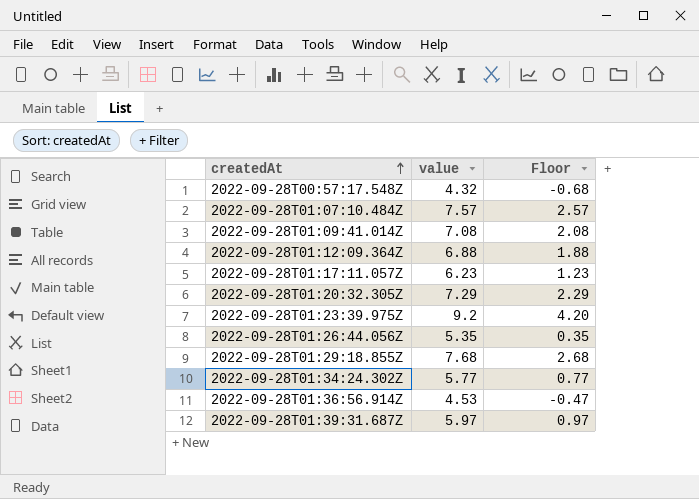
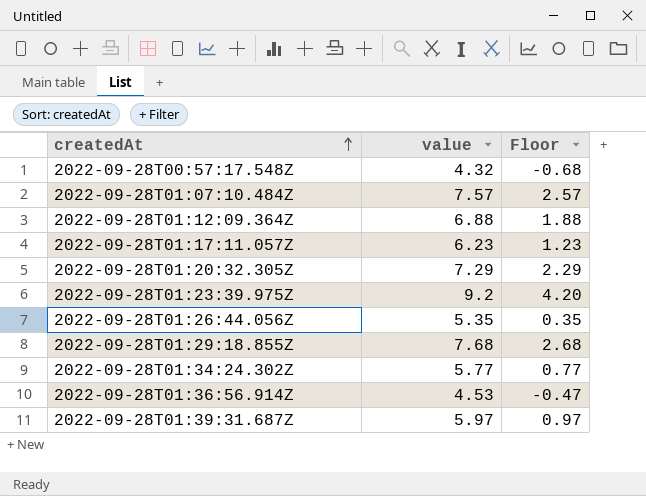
row 2022-09-28T01:09:41.014Z: 7.08 | 2.08 -> none

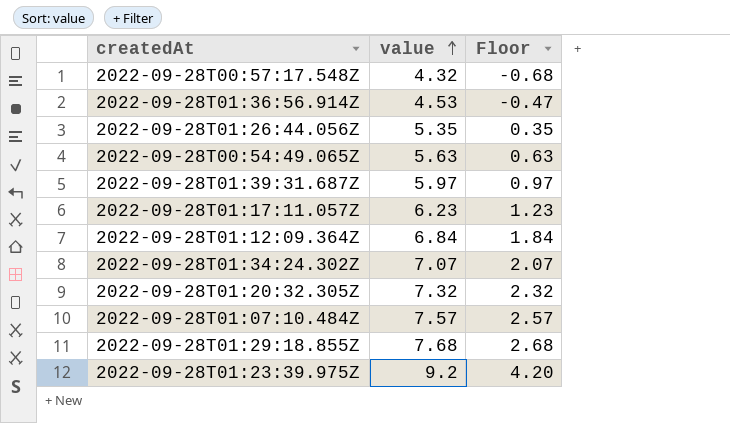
row order: createdAt ascending -> value ascending
row 2022-09-28T00:54:49.065Z: none -> 5.63 | 0.63
2022-09-28T01:12:09.364Z | value: 6.88 -> 6.84
2022-09-28T01:12:09.364Z | Floor: 1.88 -> 1.84
2022-09-28T01:34:24.302Z | value: 5.77 -> 7.07
2022-09-28T01:34:24.302Z | Floor: 0.77 -> 2.07
2022-09-28T01:20:32.305Z | value: 7.29 -> 7.32
2022-09-28T01:20:32.305Z | Floor: 2.29 -> 2.32

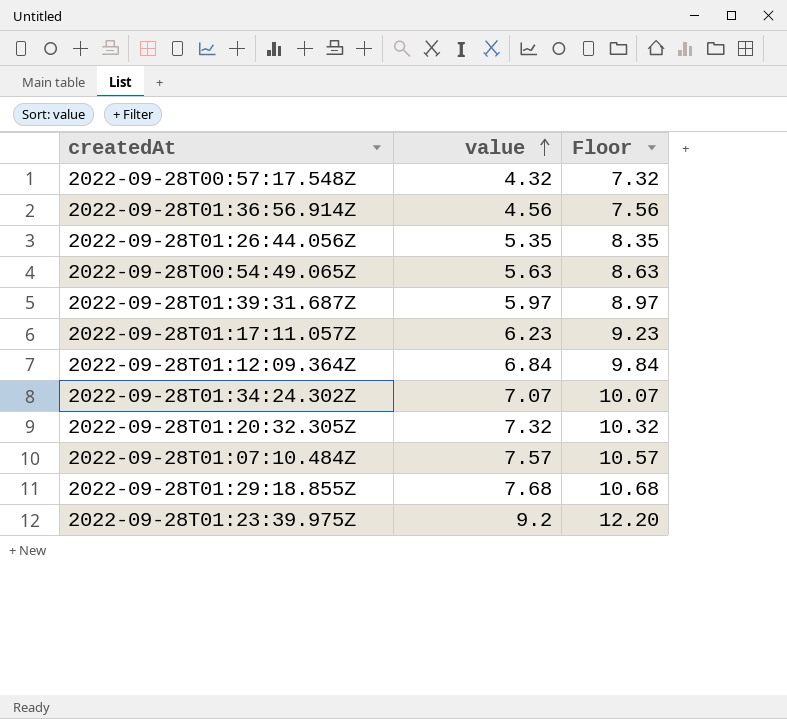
column Floor | formula: [value] - 5 -> [value] + 3
2022-09-28T01:36:56.914Z | value: 4.53 -> 4.56

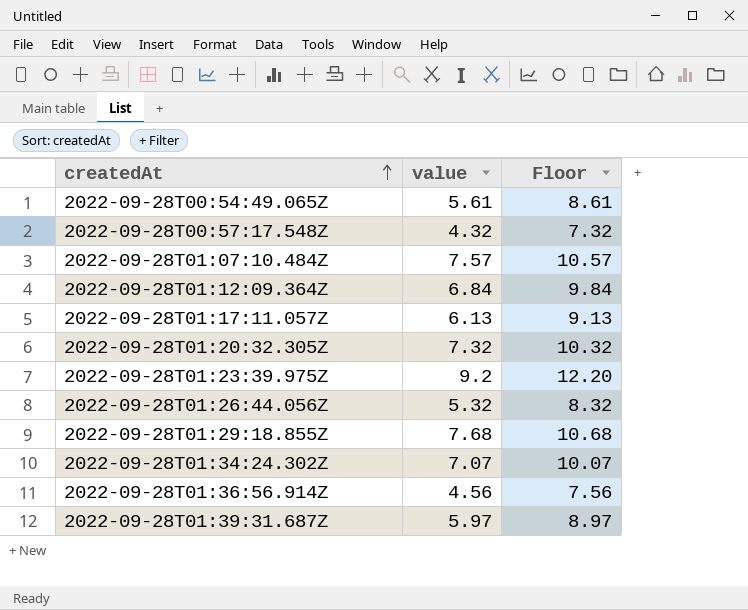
row order: value ascending -> createdAt ascending
2022-09-28T00:54:49.065Z | value: 5.63 -> 5.61
2022-09-28T00:54:49.065Z | Floor: 8.63 -> 8.61
2022-09-28T01:17:11.057Z | value: 6.23 -> 6.13
2022-09-28T01:17:11.057Z | Floor: 9.23 -> 9.13
2022-09-28T01:26:44.056Z | value: 5.35 -> 5.32
2022-09-28T01:26:44.056Z | Floor: 8.35 -> 8.32

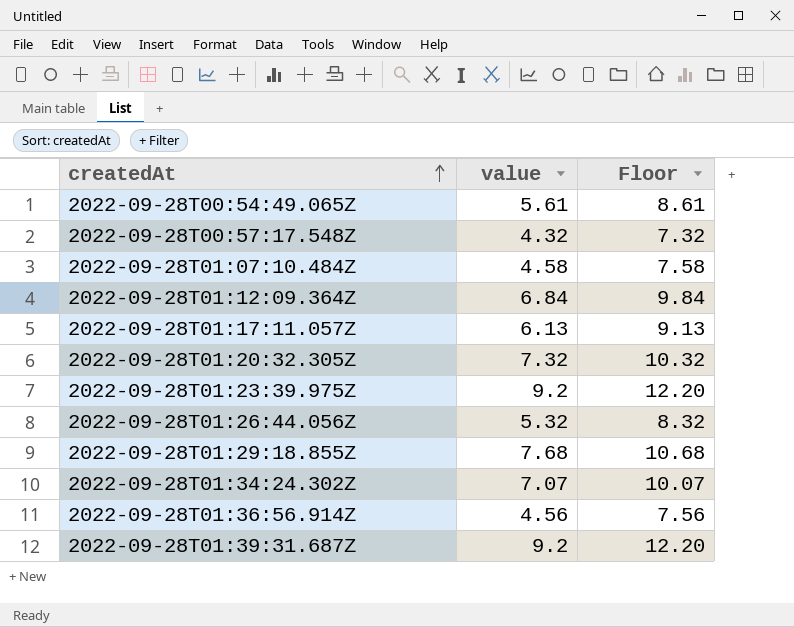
2022-09-28T01:07:10.484Z | value: 7.57 -> 4.58
2022-09-28T01:07:10.484Z | Floor: 10.57 -> 7.58
2022-09-28T01:39:31.687Z | value: 5.97 -> 9.2
2022-09-28T01:39:31.687Z | Floor: 8.97 -> 12.20

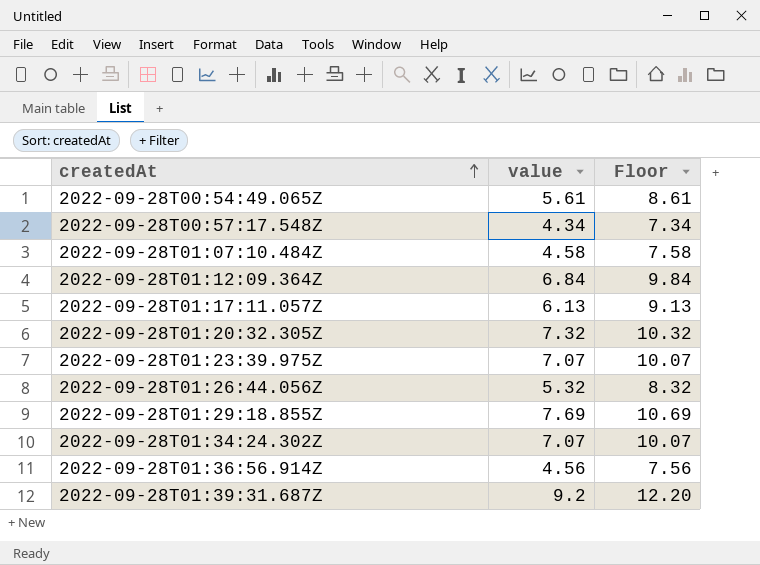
2022-09-28T00:57:17.548Z | value: 4.32 -> 4.34
2022-09-28T00:57:17.548Z | Floor: 7.32 -> 7.34
2022-09-28T01:23:39.975Z | value: 9.2 -> 7.07
2022-09-28T01:23:39.975Z | Floor: 12.20 -> 10.07
2022-09-28T01:29:18.855Z | value: 7.68 -> 7.69
2022-09-28T01:29:18.855Z | Floor: 10.68 -> 10.69

